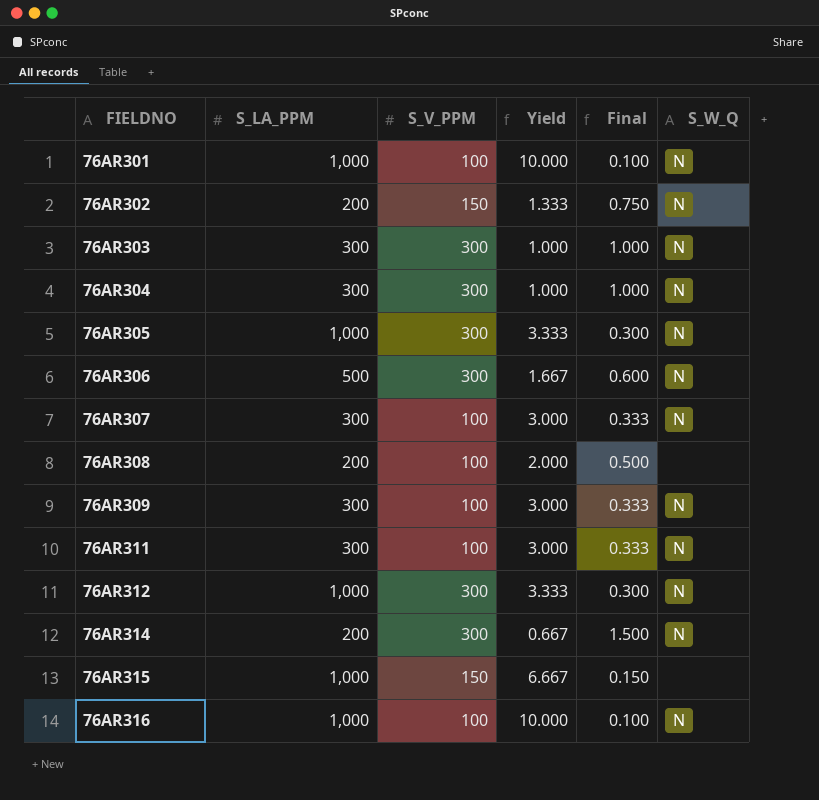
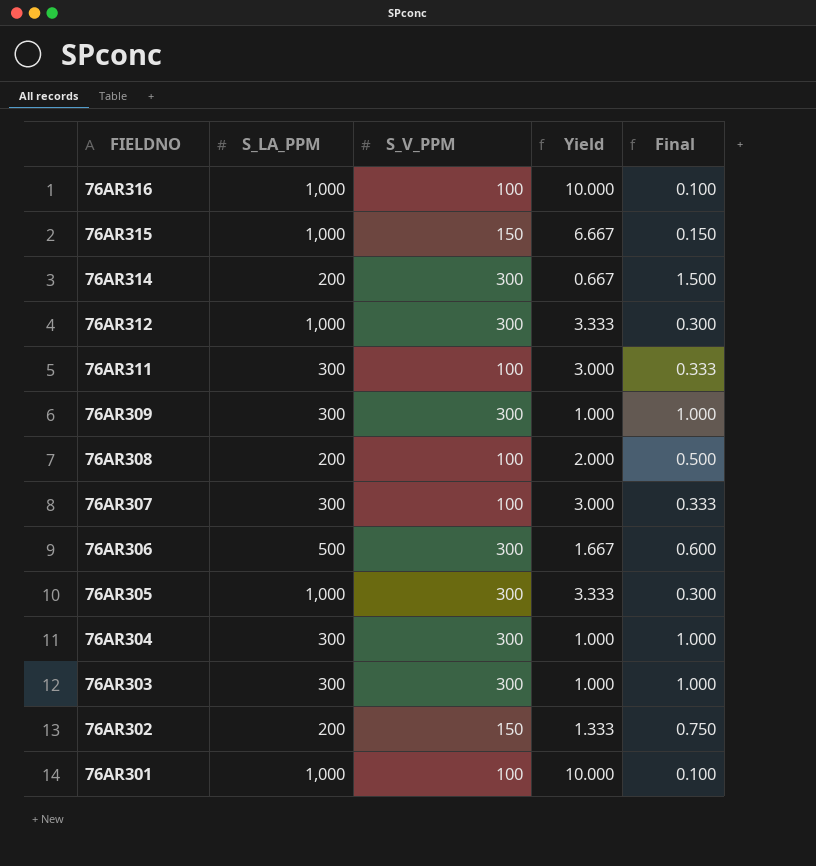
row order: FIELDNO ascending -> FIELDNO descending
column S_W_Q | position: 6 -> none
76AR309 | S_V_PPM: 100 -> 300
76AR309 | Yield: 3.000 -> 1.000
76AR309 | Final: 0.333 -> 1.000

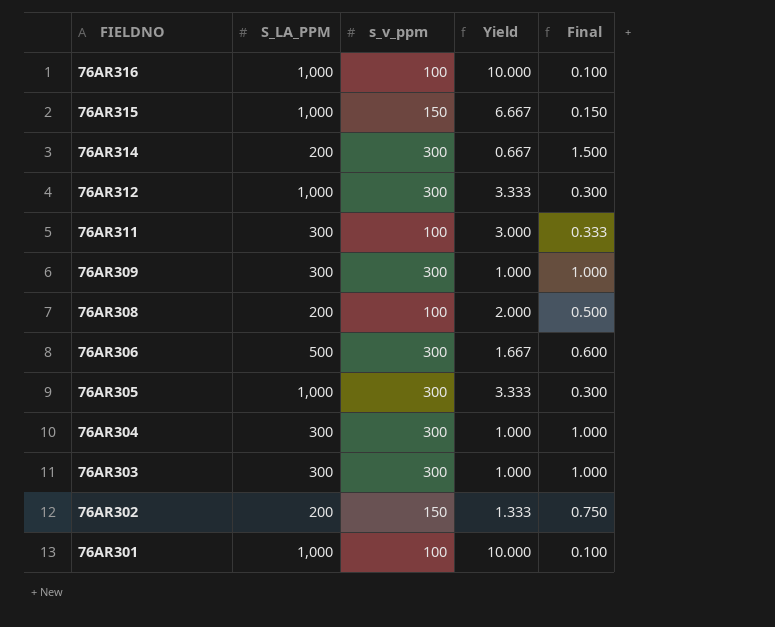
column name: S_V_PPM -> s_v_ppm
row 76AR307: 300 | 100 | 3.000 | 0.333 -> none

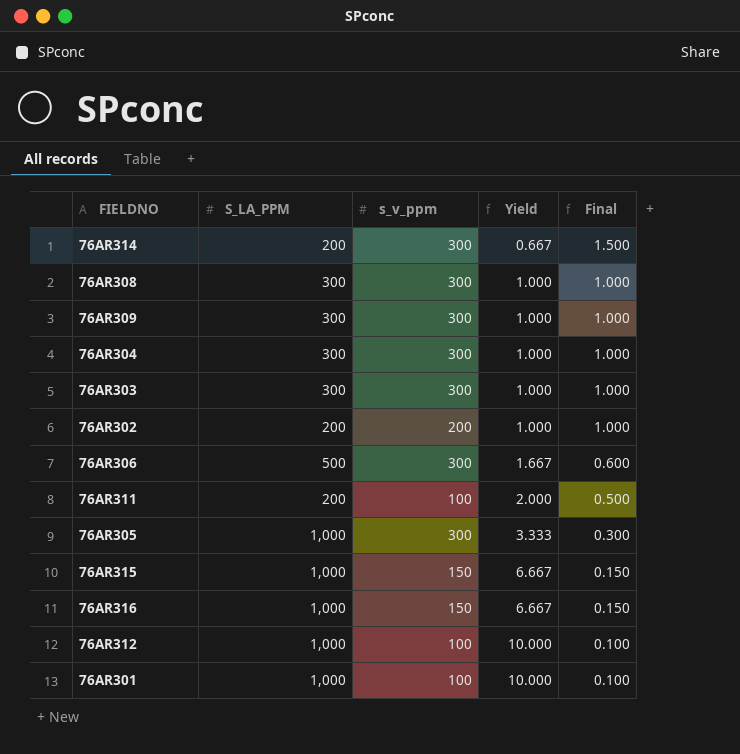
row order: FIELDNO descending -> Yield ascending
76AR308 | S_LA_PPM: 200 -> 300
76AR308 | s_v_ppm: 100 -> 300
76AR308 | Yield: 2.000 -> 1.000
76AR308 | Final: 0.500 -> 1.000
76AR302 | s_v_ppm: 150 -> 200
76AR302 | Yield: 1.333 -> 1.000
76AR302 | Final: 0.750 -> 1.000
76AR311 | S_LA_PPM: 300 -> 200
76AR311 | Yield: 3.000 -> 2.000
76AR311 | Final: 0.333 -> 0.500
76AR316 | s_v_ppm: 100 -> 150
76AR316 | Yield: 10.000 -> 6.667
76AR316 | Final: 0.100 -> 0.150
76AR312 | s_v_ppm: 300 -> 100
76AR312 | Yield: 3.333 -> 10.000
76AR312 | Final: 0.300 -> 0.100

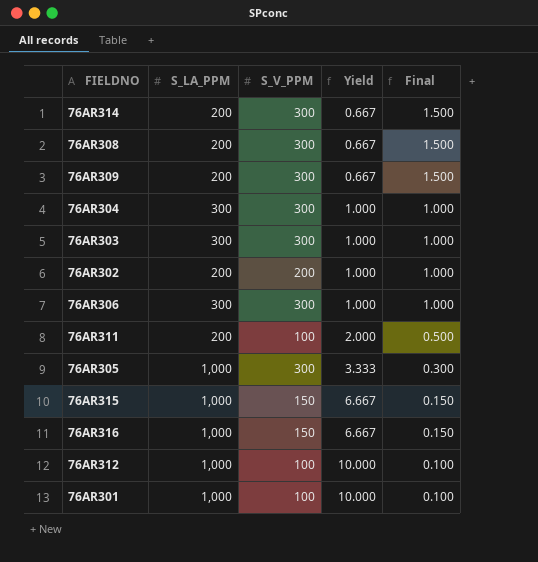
column name: s_v_ppm -> S_V_PPM
76AR308 | S_LA_PPM: 300 -> 200
76AR308 | Yield: 1.000 -> 0.667
76AR308 | Final: 1.000 -> 1.500
76AR309 | S_LA_PPM: 300 -> 200
76AR309 | Yield: 1.000 -> 0.667
76AR309 | Final: 1.000 -> 1.500
76AR306 | S_LA_PPM: 500 -> 300
76AR306 | Yield: 1.667 -> 1.000
76AR306 | Final: 0.600 -> 1.000

